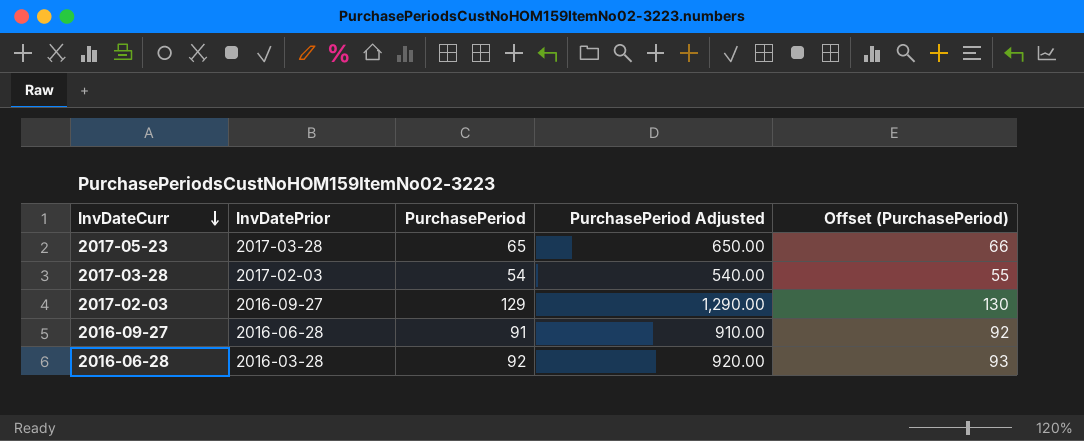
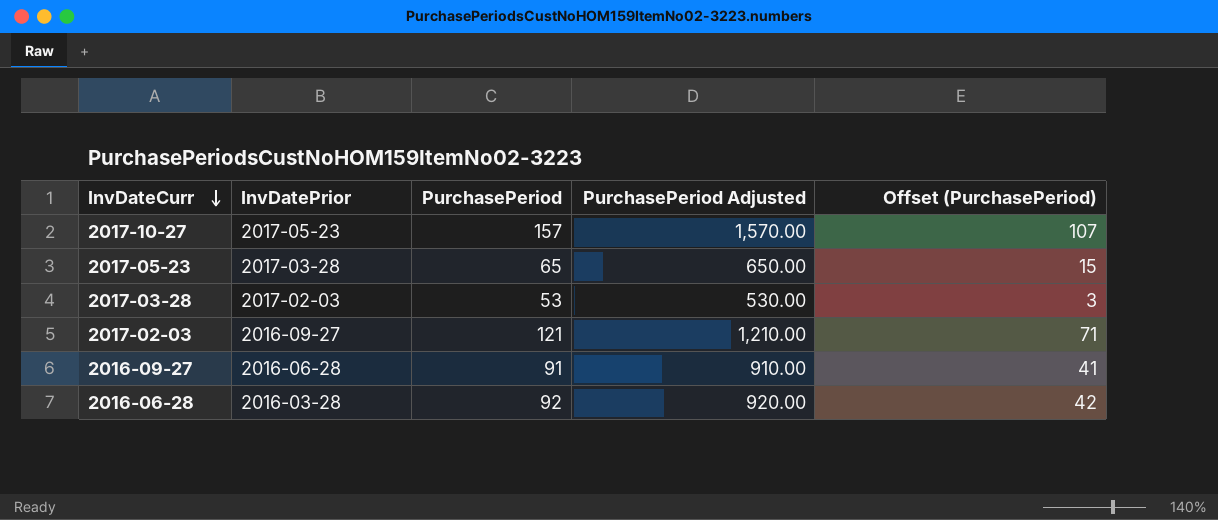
column Offset (PurchasePeriod) | formula: [PurchasePeriod] + 1 -> [PurchasePeriod] - 50
row 2017-10-27: none -> 2017-05-23 | 157 | 1,570.00 | 107
2017-03-28 | PurchasePeriod: 54 -> 53
2017-03-28 | PurchasePeriod Adjusted: 540.00 -> 530.00
2017-02-03 | PurchasePeriod: 129 -> 121
2017-02-03 | PurchasePeriod Adjusted: 1,290.00 -> 1,210.00

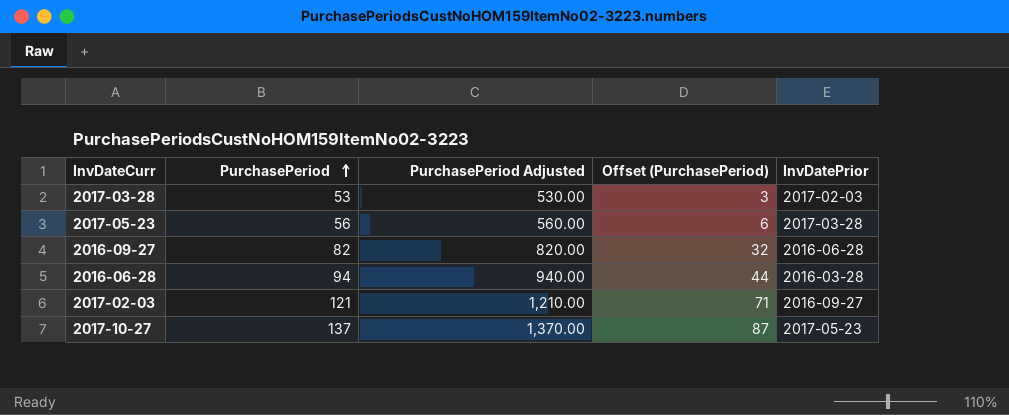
row order: InvDateCurr descending -> PurchasePeriod ascending
column InvDatePrior | position: 2 -> 5
2017-05-23 | PurchasePeriod: 65 -> 56
2017-05-23 | PurchasePeriod Adjusted: 650.00 -> 560.00
2017-05-23 | Offset (PurchasePeriod): 15 -> 6
2016-09-27 | PurchasePeriod: 91 -> 82
2016-09-27 | PurchasePeriod Adjusted: 910.00 -> 820.00
2016-09-27 | Offset (PurchasePeriod): 41 -> 32
2016-06-28 | PurchasePeriod: 92 -> 94
2016-06-28 | PurchasePeriod Adjusted: 920.00 -> 940.00
2016-06-28 | Offset (PurchasePeriod): 42 -> 44
2017-10-27 | PurchasePeriod: 157 -> 137
2017-10-27 | PurchasePeriod Adjusted: 1,570.00 -> 1,370.00
2017-10-27 | Offset (PurchasePeriod): 107 -> 87

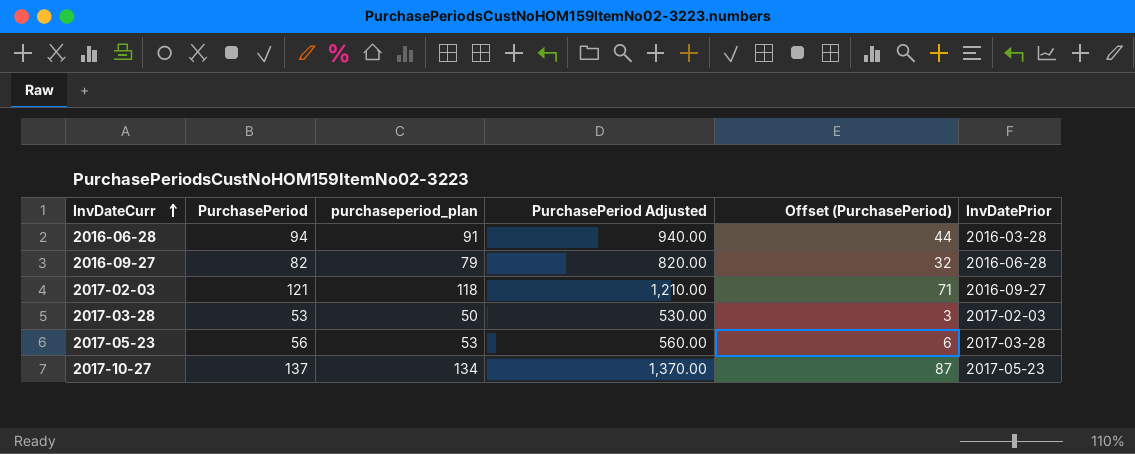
row order: PurchasePeriod ascending -> InvDateCurr ascending
column purchaseperiod_plan | formula: none -> [PurchasePeriod] - 3

